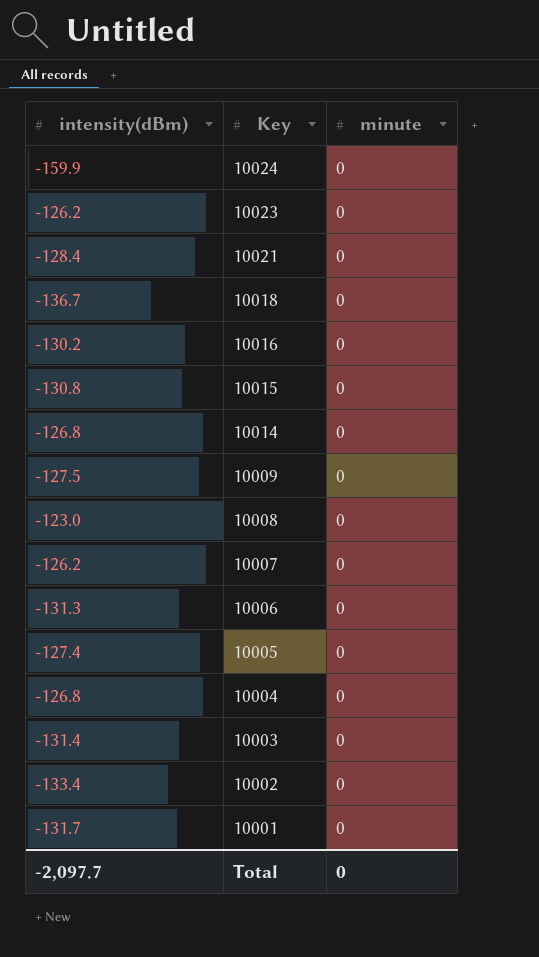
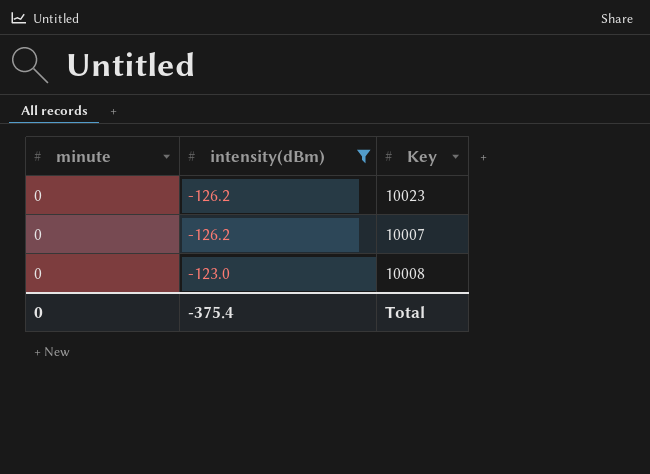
filter: none -> intensity(dBm) >= -126.2
row order: Key descending -> intensity(dBm) ascending
column minute | position: 3 -> 1
Total | intensity(dBm): -2,097.7 -> -375.4

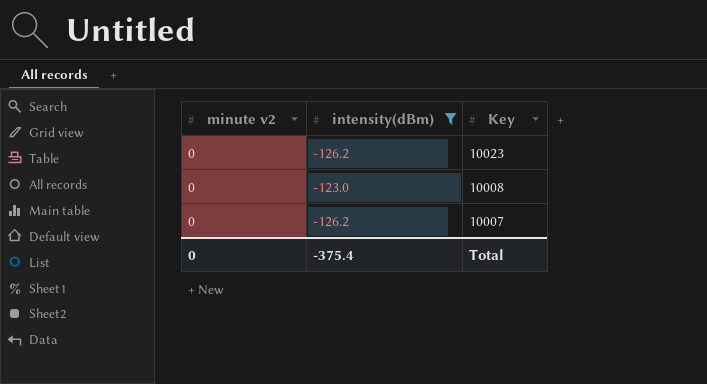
row order: intensity(dBm) ascending -> Key descending
column name: minute -> minute v2

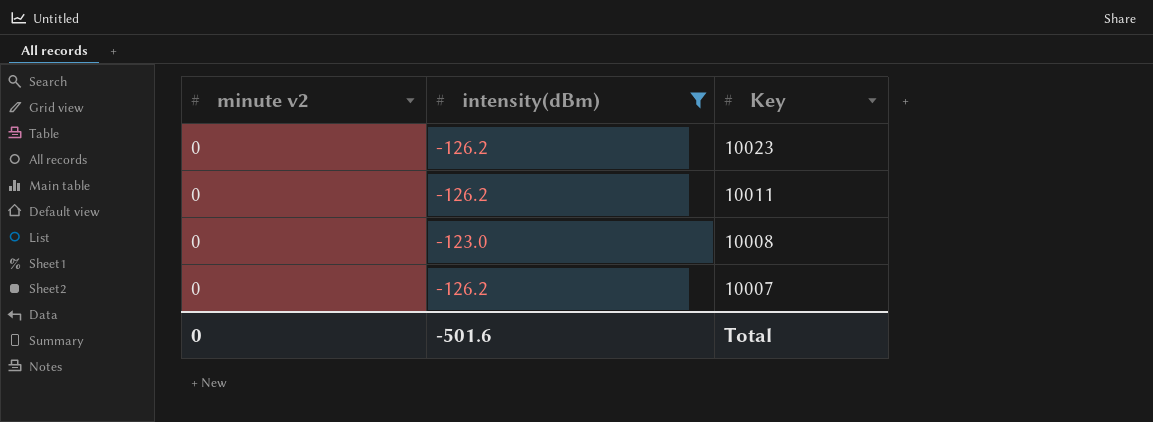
row 10011: none -> 0 | -126.2
Total | intensity(dBm): -375.4 -> -501.6

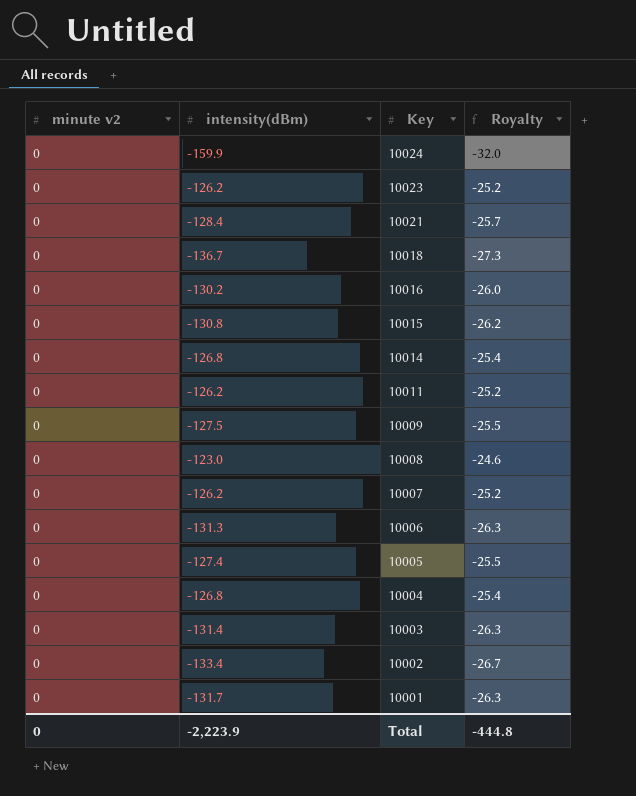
filter: intensity(dBm) >= -126.2 -> none
column Royalty | formula: none -> [intensity(dBm)] * 0.2
Total | intensity(dBm): -501.6 -> -2,223.9

